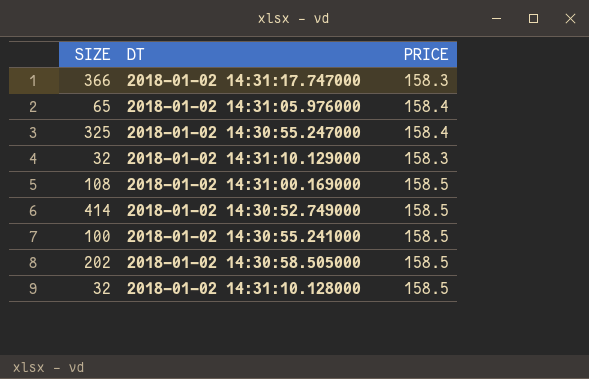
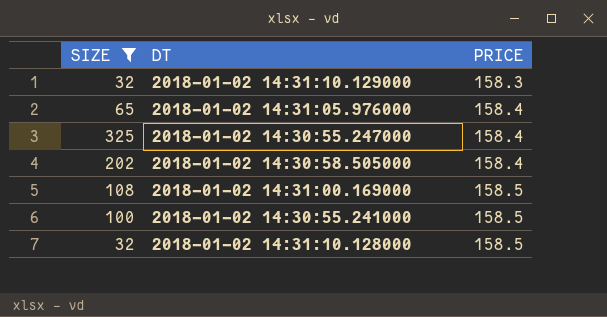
filter: none -> SIZE <= 325
row order: none -> PRICE ascending
2018-01-02 14:30:58.505000 | PRICE: 158.5 -> 158.4

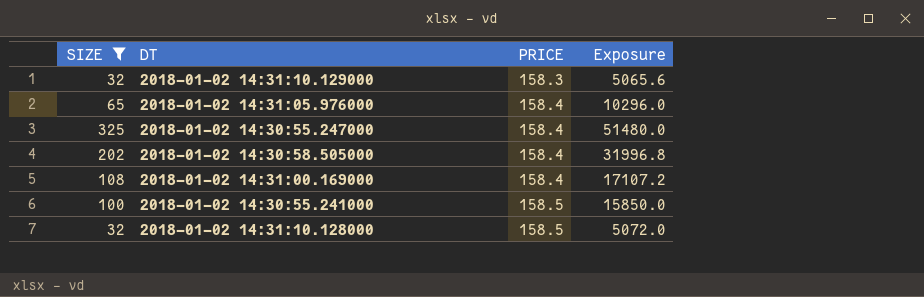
column Exposure | formula: none -> [SIZE] * [PRICE]
2018-01-02 14:31:00.169000 | PRICE: 158.5 -> 158.4

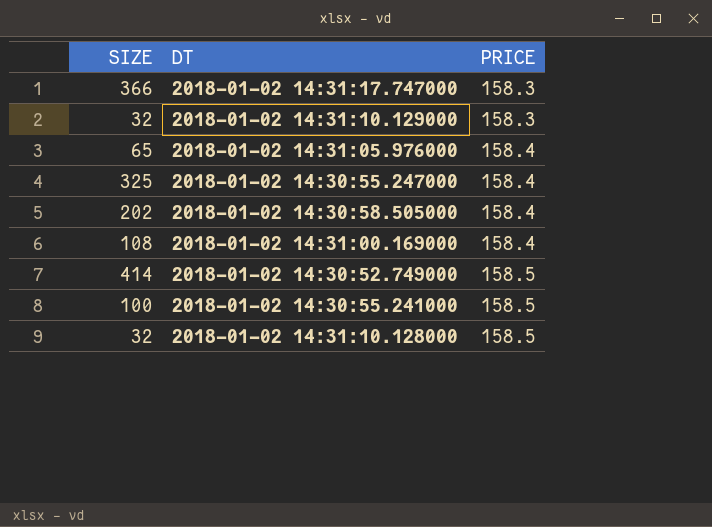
filter: SIZE <= 325 -> none
column Exposure | formula: [SIZE] * [PRICE] -> none

